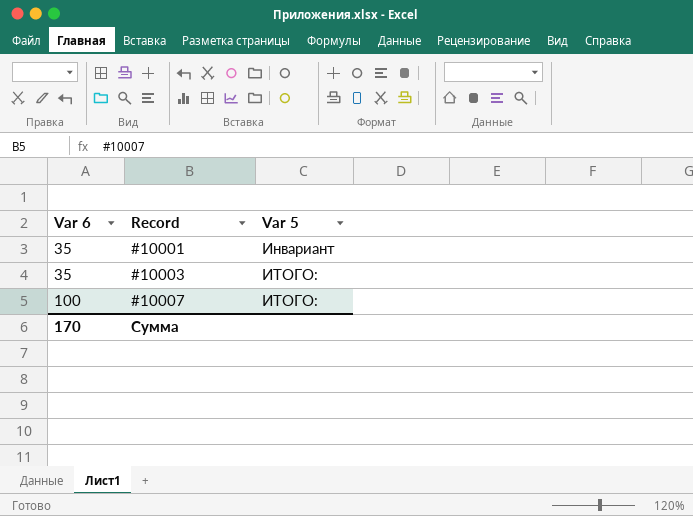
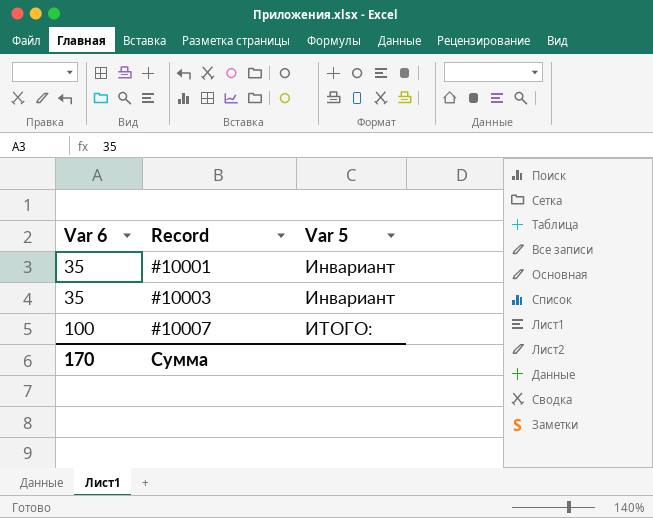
#10003 | Var 5: ИТОГО: -> Инвариант

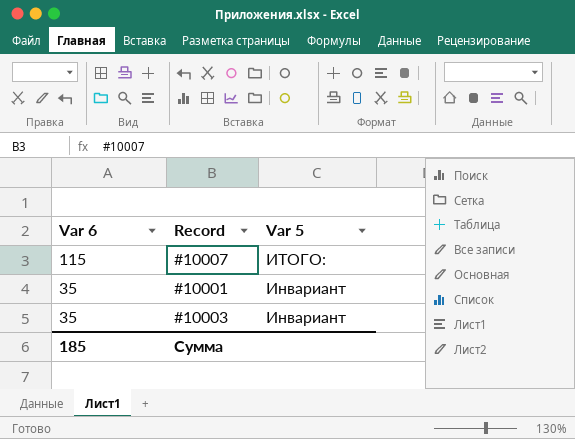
row order: Var 6 ascending -> Var 6 descending
#10007 | Var 6: 100 -> 115
Сумма | Var 6: 170 -> 185

